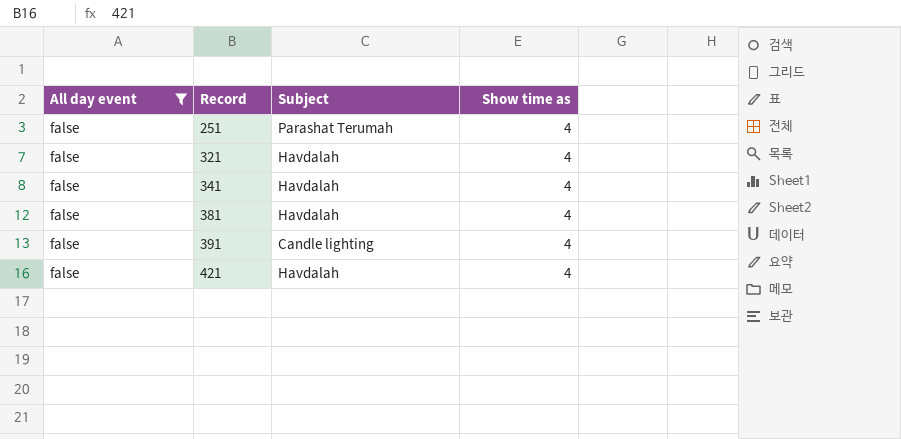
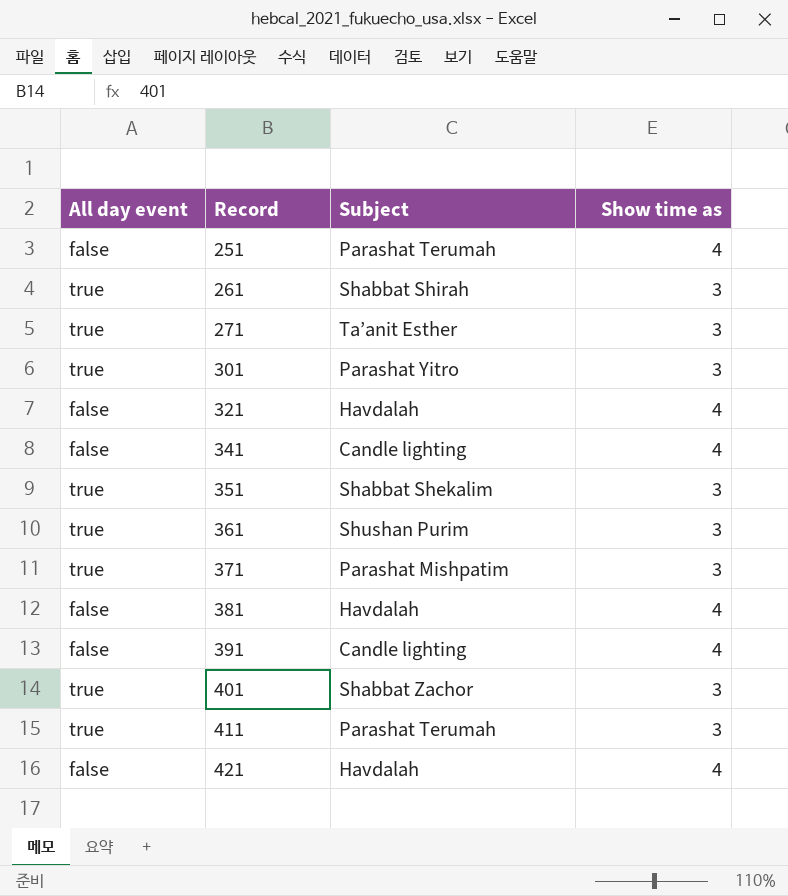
filter: All day event = false -> none
341 | Subject: Havdalah -> Candle lighting

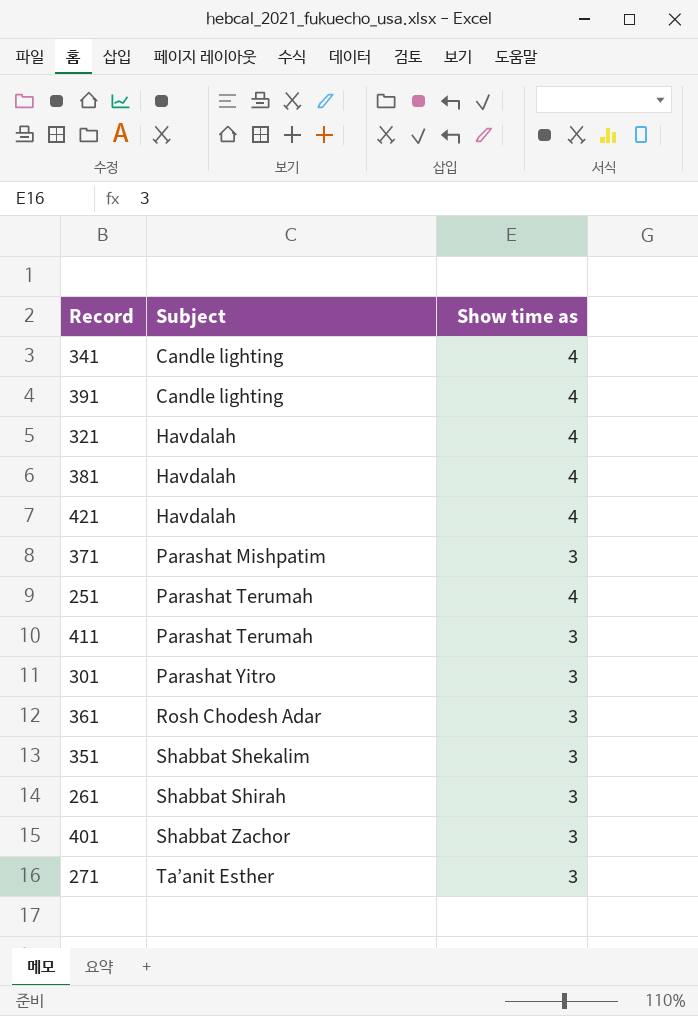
row order: Record ascending -> Subject ascending
column All day event | position: 1 -> none
361 | Subject: Shushan Purim -> Rosh Chodesh Adar

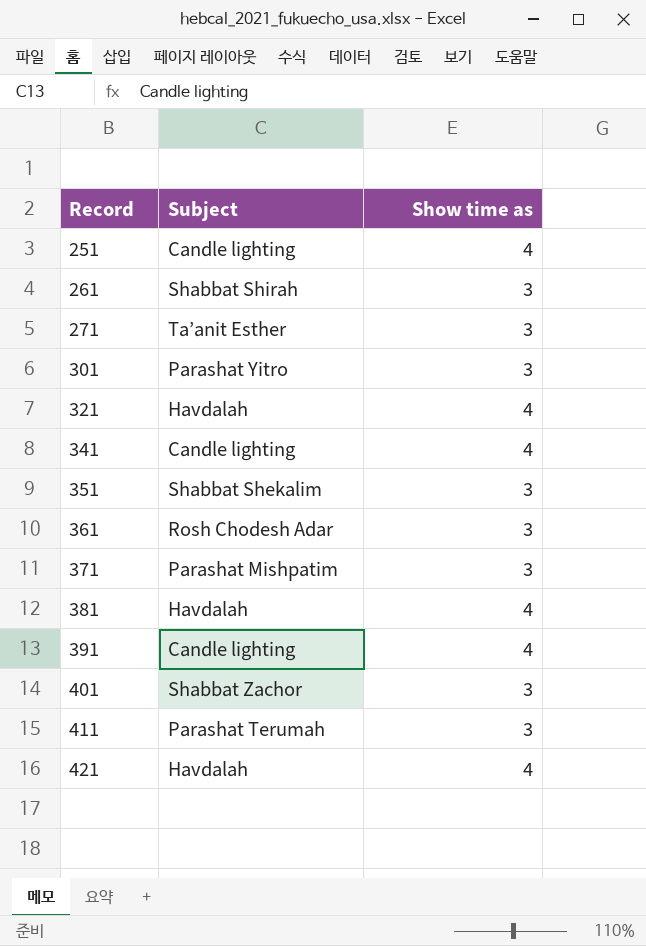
row order: Subject ascending -> Record ascending
251 | Subject: Parashat Terumah -> Candle lighting

